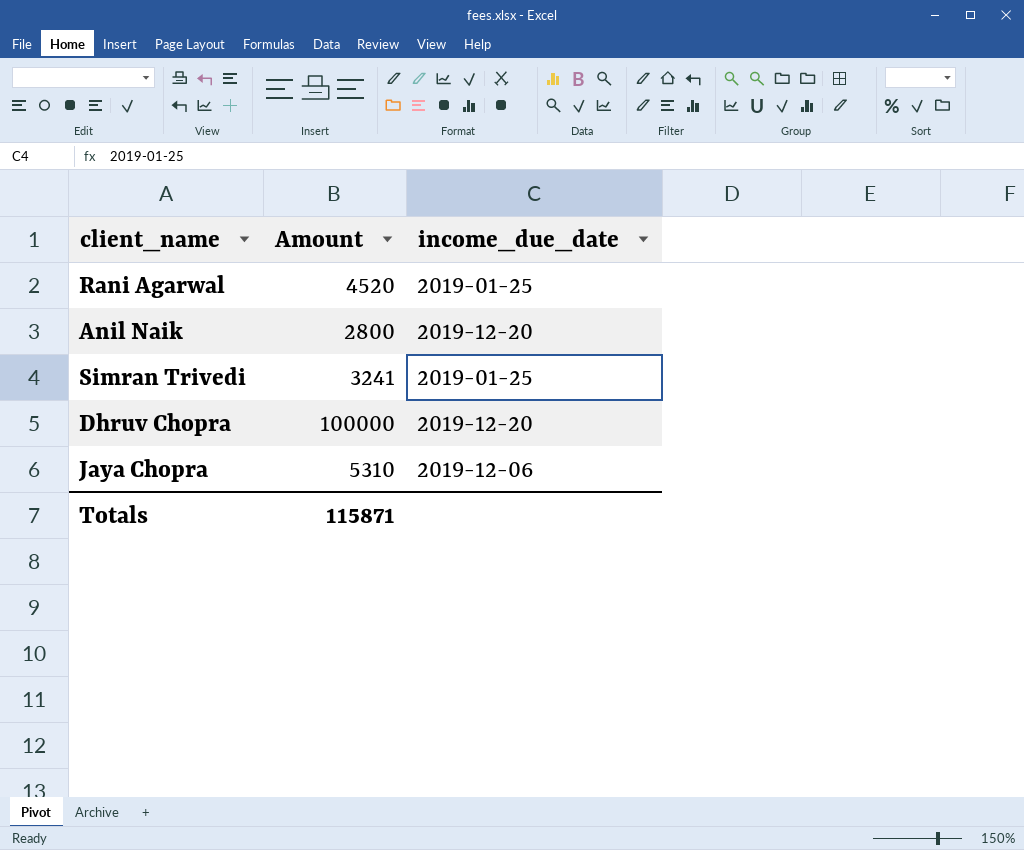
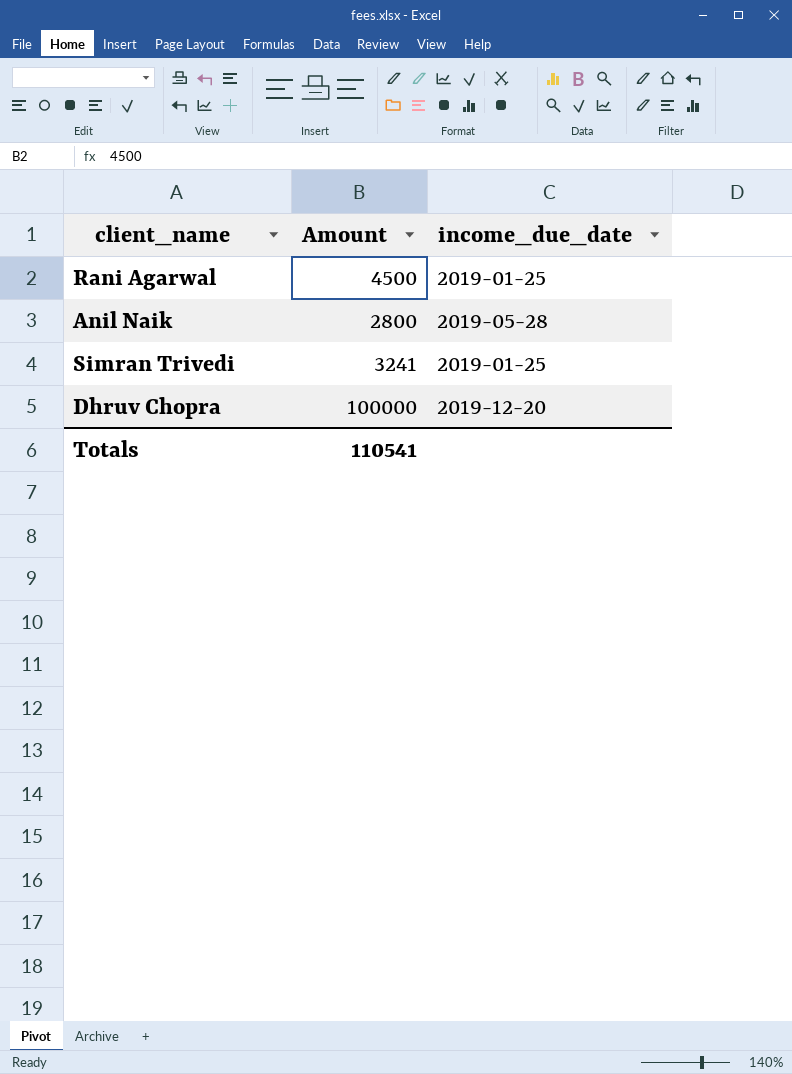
row Jaya Chopra: 5310 | 2019-12-06 -> none
Rani Agarwal | Amount: 4520 -> 4500
Anil Naik | income_due_date: 2019-12-20 -> 2019-05-28
Totals | Amount: 115871 -> 110541

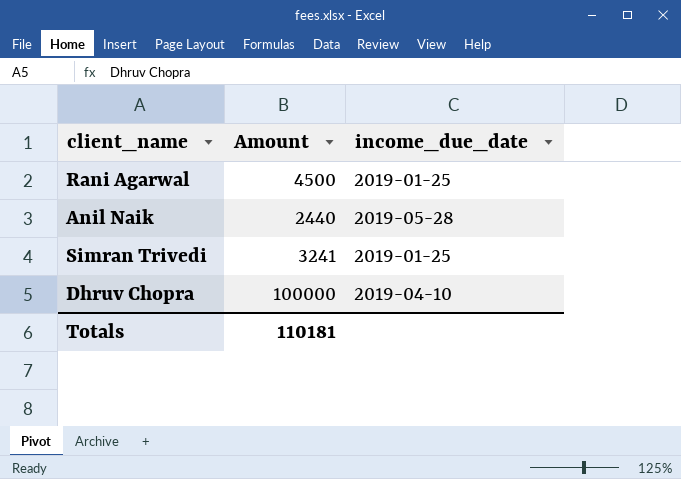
Anil Naik | Amount: 2800 -> 2440
Dhruv Chopra | income_due_date: 2019-12-20 -> 2019-04-10
Totals | Amount: 110541 -> 110181

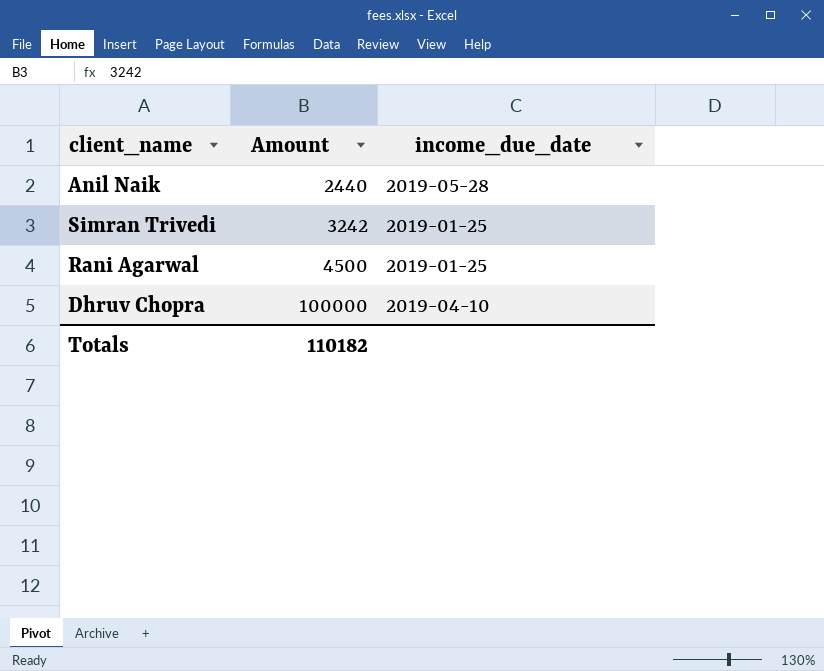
row order: none -> Amount ascending
Simran Trivedi | Amount: 3241 -> 3242
Totals | Amount: 110181 -> 110182

